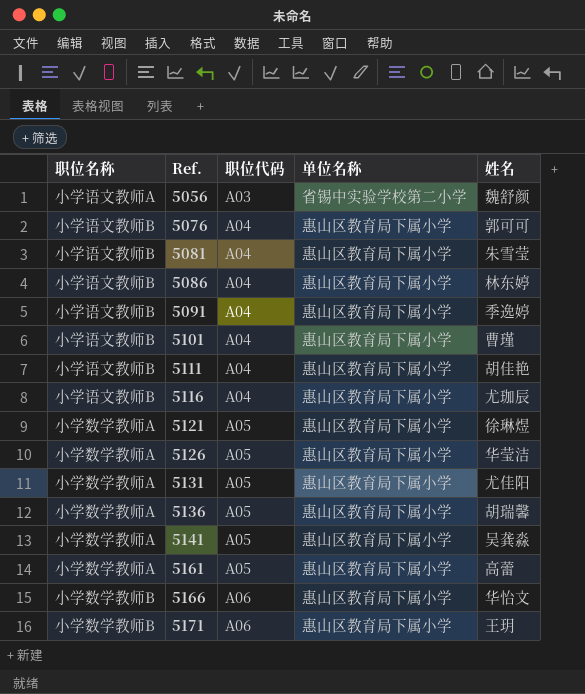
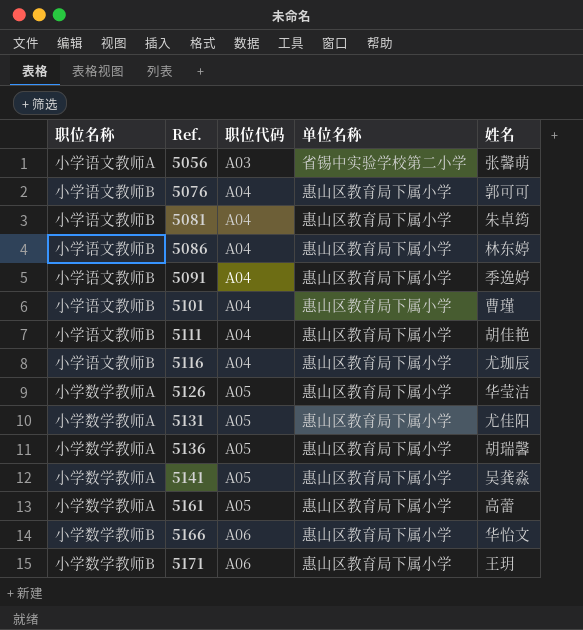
row 5121: 小学数学教师A | A05 | 惠山区教育局下属小学 | 徐琳煜 -> none
5056 | 姓名: 魏舒颜 -> 张馨萌
5081 | 姓名: 朱雪莹 -> 朱卓筠

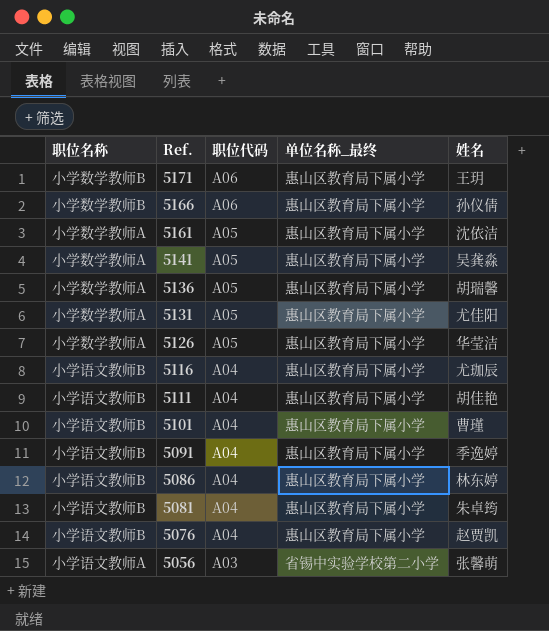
row order: Ref. ascending -> Ref. descending
column name: 单位名称 -> 单位名称_最终
5166 | 姓名: 华怡文 -> 孙仪倩
5161 | 姓名: 高蕾 -> 沈依洁
5076 | 姓名: 郭可可 -> 赵贾凯

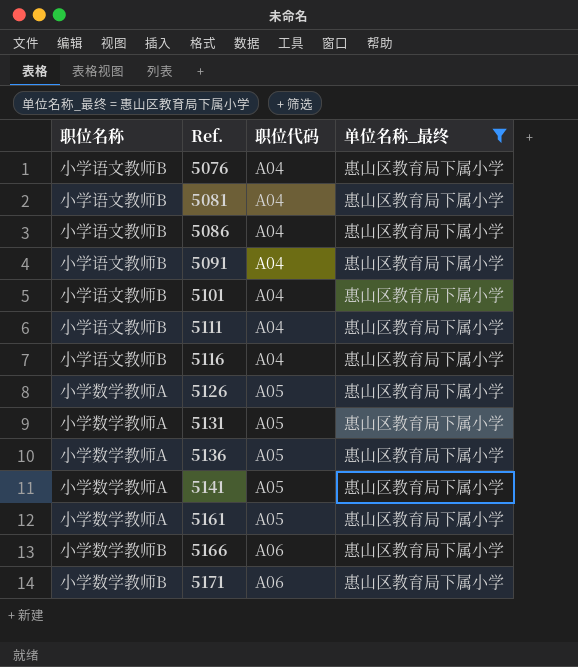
filter: none -> 单位名称_最终 = 惠山区教育局下属小学
row order: Ref. descending -> Ref. ascending
column 姓名 | position: 5 -> none

